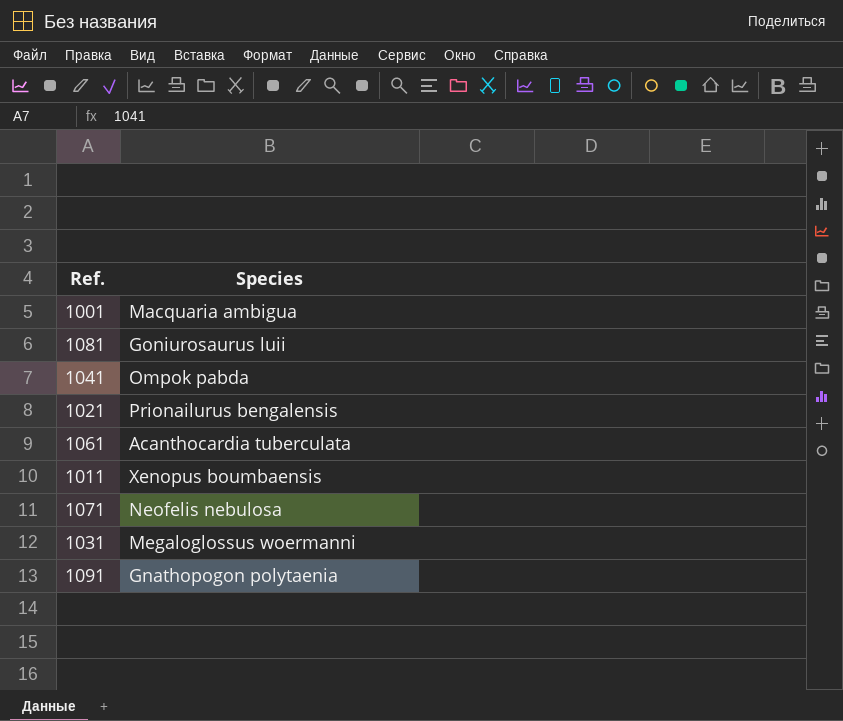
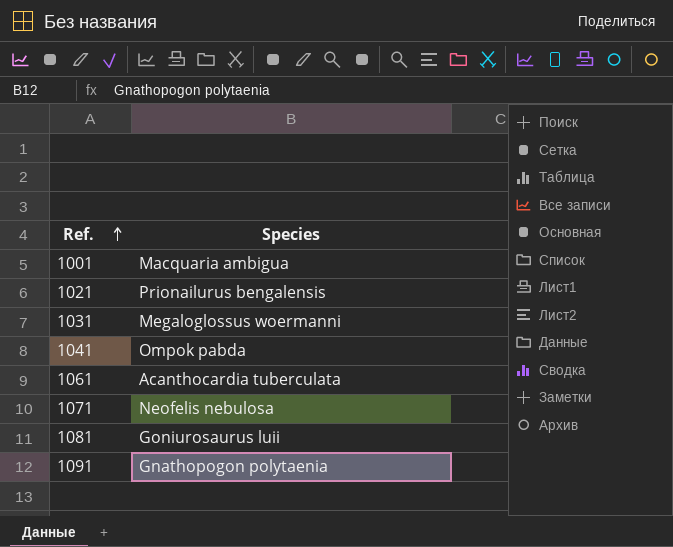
row order: none -> Ref. ascending
row 1011: Xenopus boumbaensis -> none

